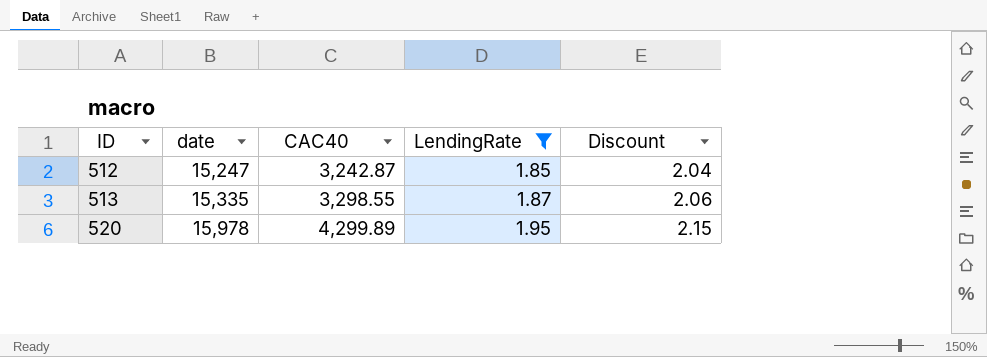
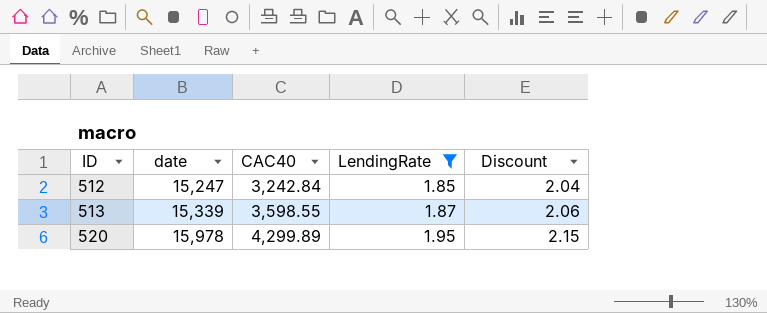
512 | CAC40: 3,242.87 -> 3,242.84
513 | date: 15,335 -> 15,339
513 | CAC40: 3,298.55 -> 3,598.55

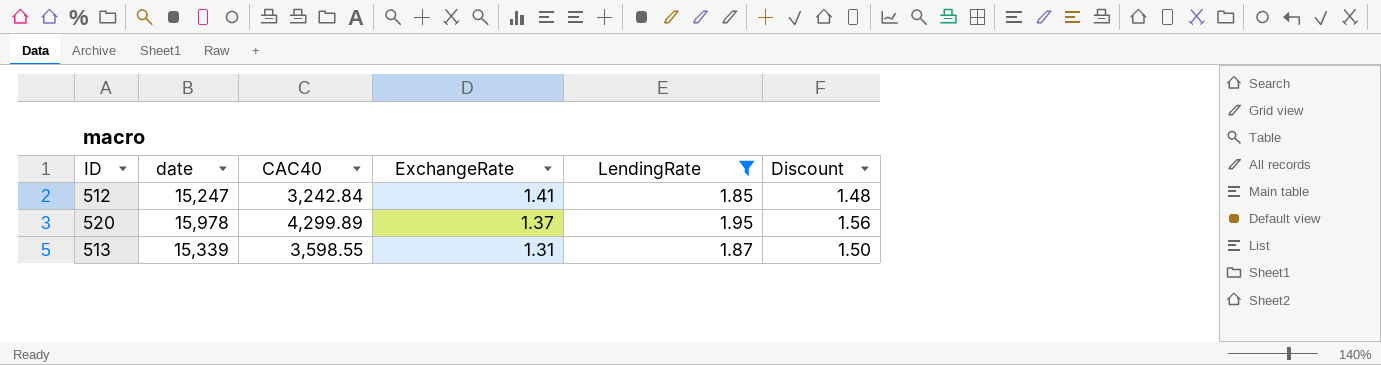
row order: ID ascending -> ExchangeRate descending
column ExchangeRate | position: none -> 4
column Discount | formula: [LendingRate] * 1.1 -> [LendingRate] * 0.8

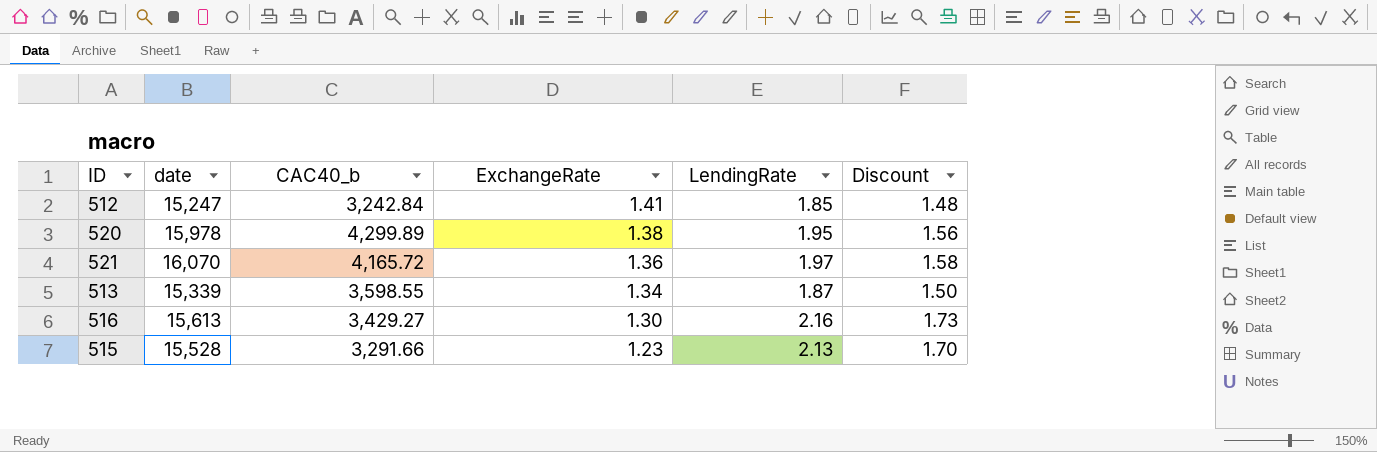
filter: LendingRate <= 1.95 -> none
column name: CAC40 -> CAC40_b
520 | ExchangeRate: 1.37 -> 1.38
513 | ExchangeRate: 1.31 -> 1.34

